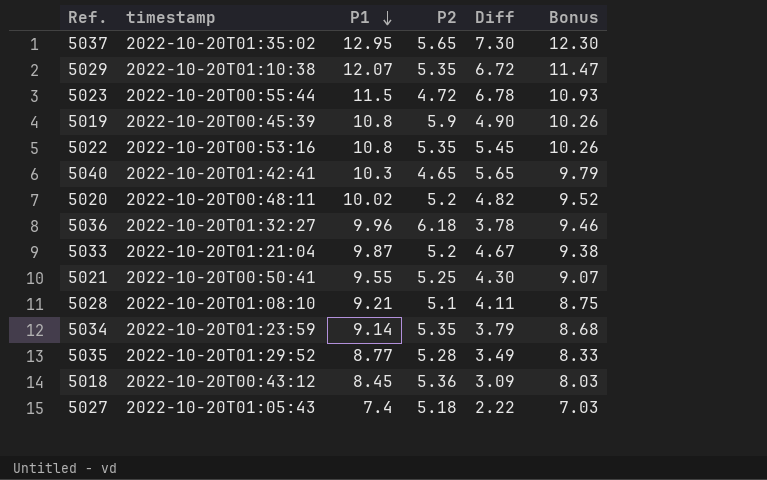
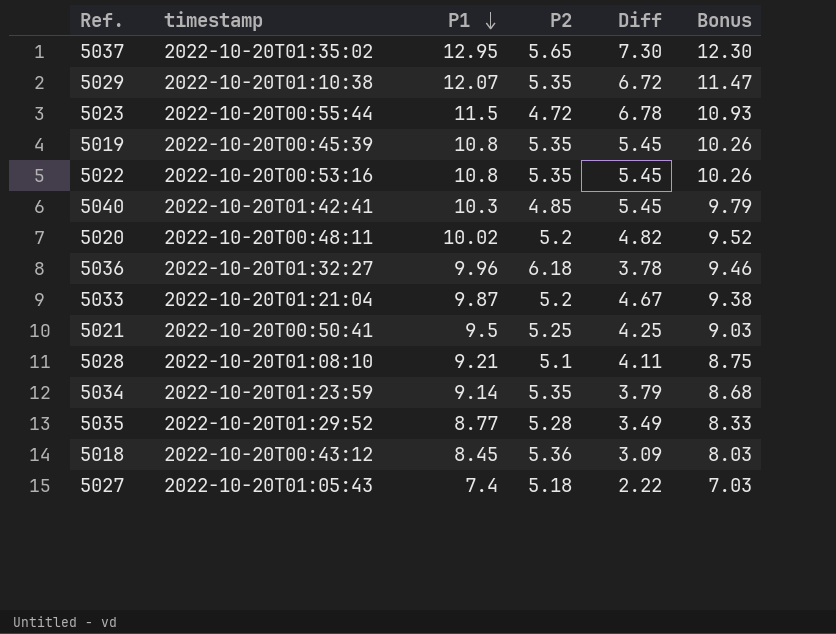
5019 | P2: 5.9 -> 5.35
5019 | Diff: 4.90 -> 5.45
5040 | P2: 4.65 -> 4.85
5040 | Diff: 5.65 -> 5.45
5021 | P1: 9.55 -> 9.5
5021 | Diff: 4.30 -> 4.25
5021 | Bonus: 9.07 -> 9.03

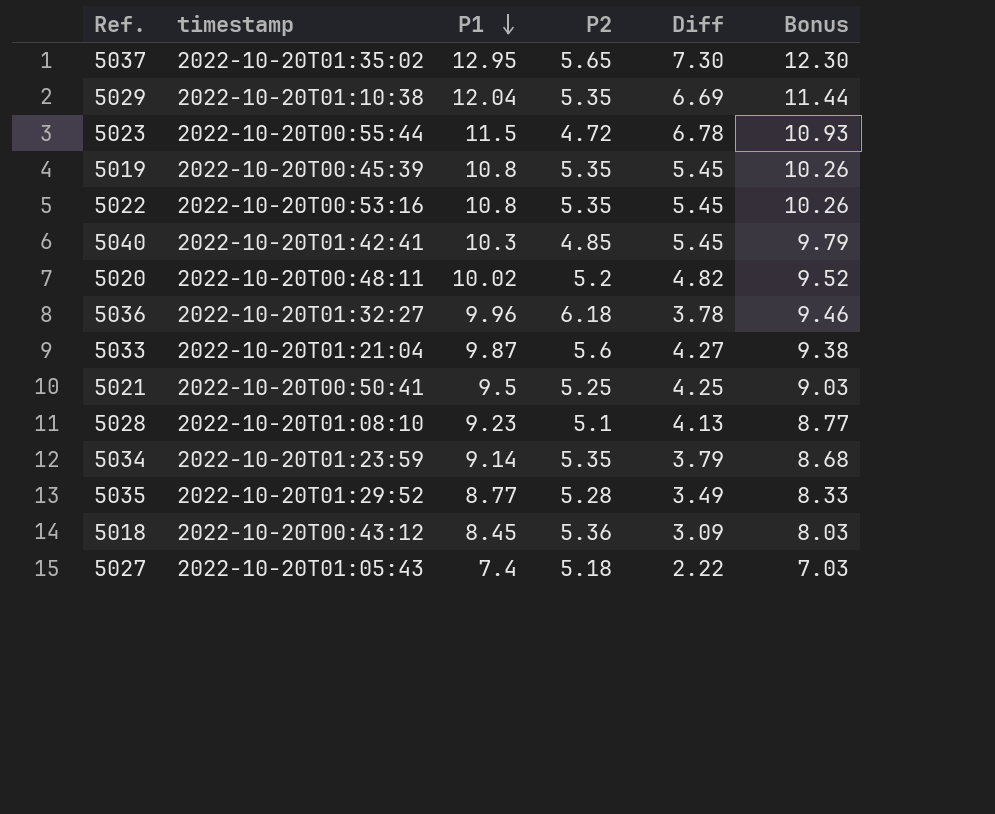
5029 | P1: 12.07 -> 12.04
5029 | Diff: 6.72 -> 6.69
5029 | Bonus: 11.47 -> 11.44
5033 | P2: 5.2 -> 5.6
5033 | Diff: 4.67 -> 4.27
5028 | P1: 9.21 -> 9.23
5028 | Diff: 4.11 -> 4.13
5028 | Bonus: 8.75 -> 8.77

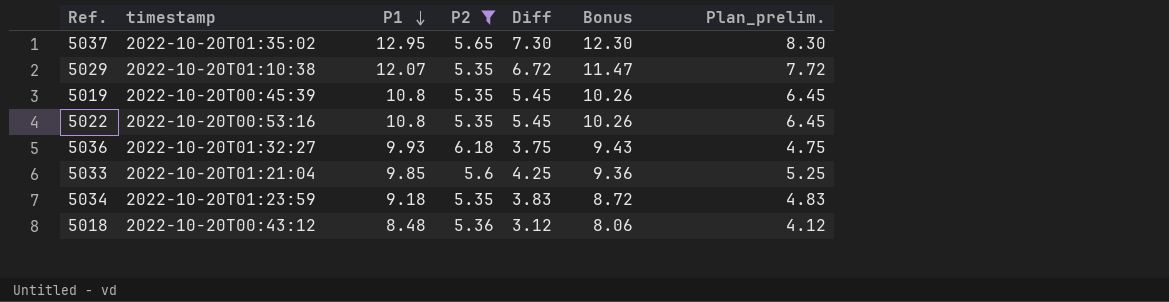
filter: none -> P2 >= 5.35
column Plan_prelim. | formula: none -> [Diff] + 1
5029 | P1: 12.04 -> 12.07
5029 | Diff: 6.69 -> 6.72
5029 | Bonus: 11.44 -> 11.47
5036 | P1: 9.96 -> 9.93
5036 | Diff: 3.78 -> 3.75
5036 | Bonus: 9.46 -> 9.43
5033 | P1: 9.87 -> 9.85
5033 | Diff: 4.27 -> 4.25
5033 | Bonus: 9.38 -> 9.36
5034 | P1: 9.14 -> 9.18
5034 | Diff: 3.79 -> 3.83
5034 | Bonus: 8.68 -> 8.72
5018 | P1: 8.45 -> 8.48
5018 | Diff: 3.09 -> 3.12
5018 | Bonus: 8.03 -> 8.06

